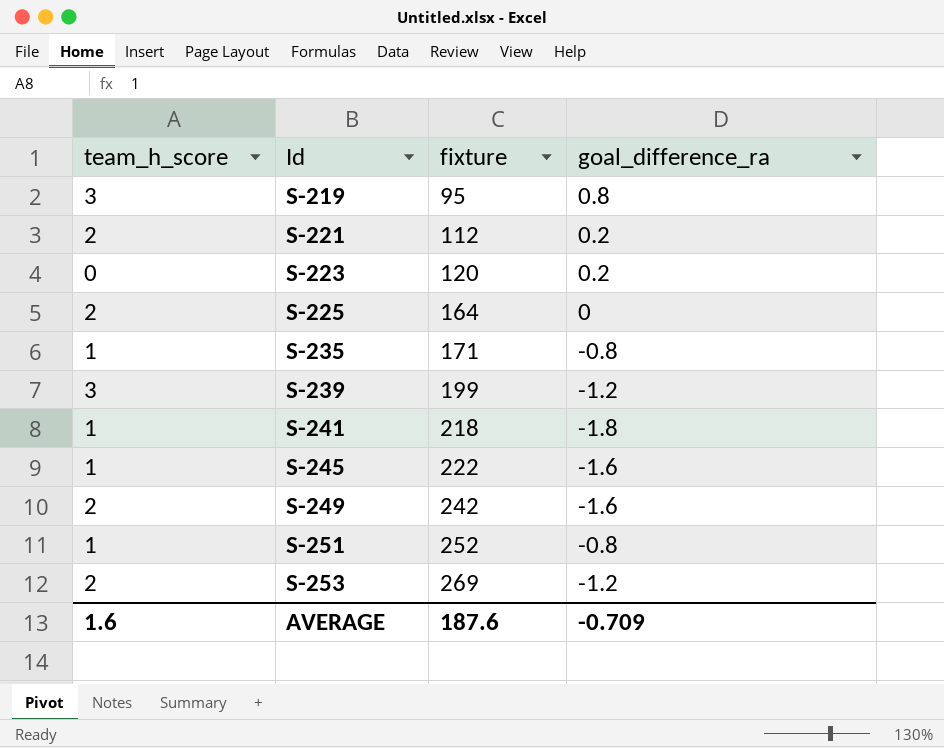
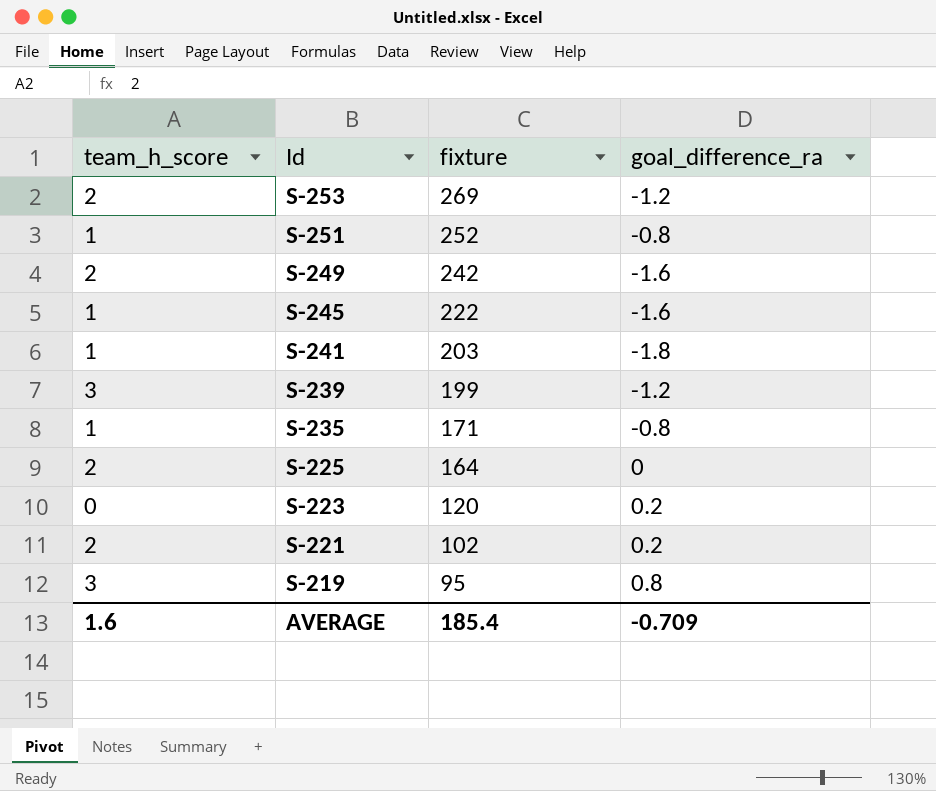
row order: Id ascending -> Id descending
S-241 | fixture: 218 -> 203
S-221 | fixture: 112 -> 102
AVERAGE | fixture: 187.6 -> 185.4

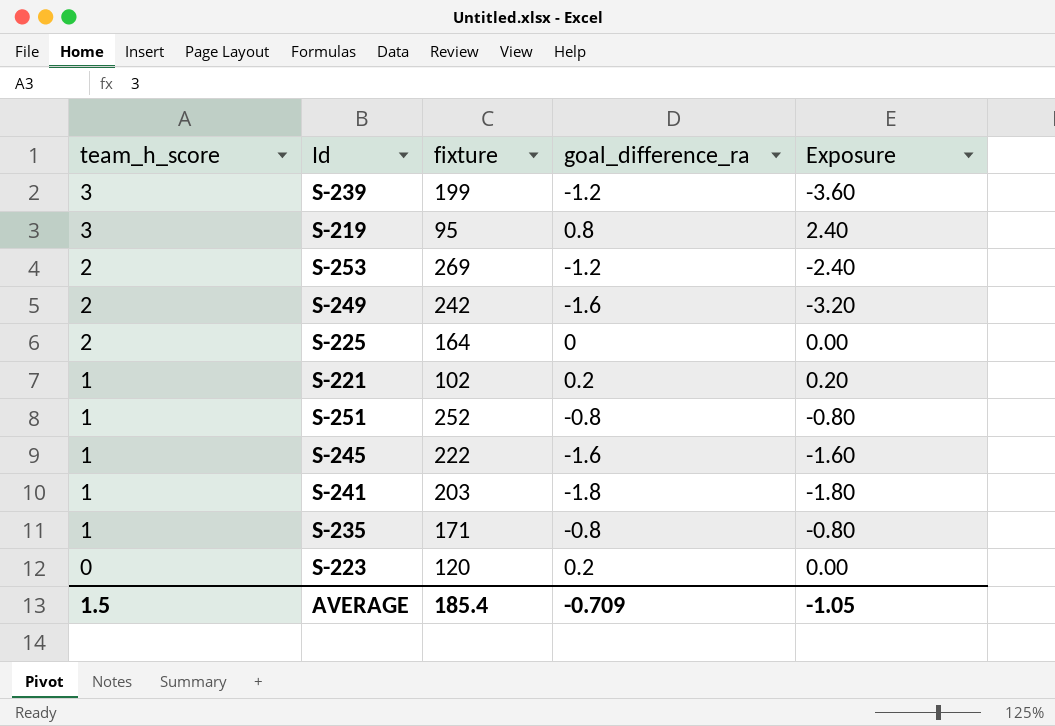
row order: Id descending -> team_h_score descending
column Exposure | formula: none -> [team_h_score] * [goal_difference_ra]
S-221 | team_h_score: 2 -> 1
AVERAGE | team_h_score: 1.6 -> 1.5

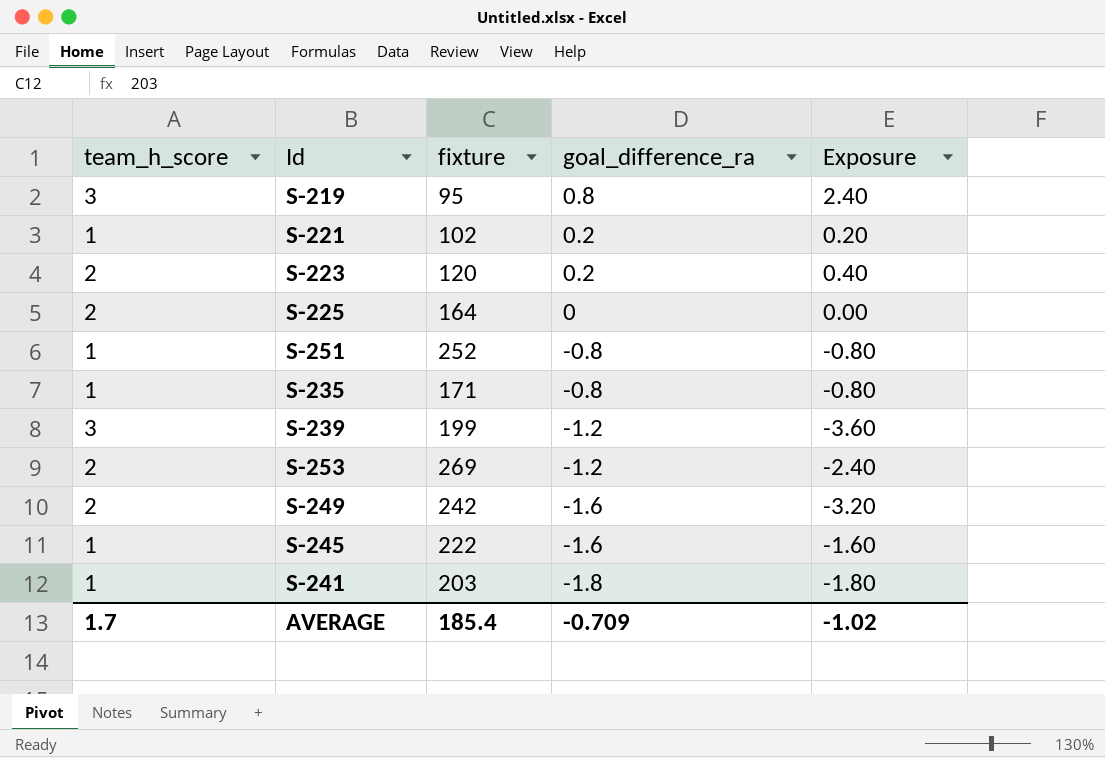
row order: team_h_score descending -> goal_difference_ra descending
S-223 | team_h_score: 0 -> 2
S-223 | Exposure: 0.00 -> 0.40
AVERAGE | team_h_score: 1.5 -> 1.7
AVERAGE | Exposure: -1.05 -> -1.02

